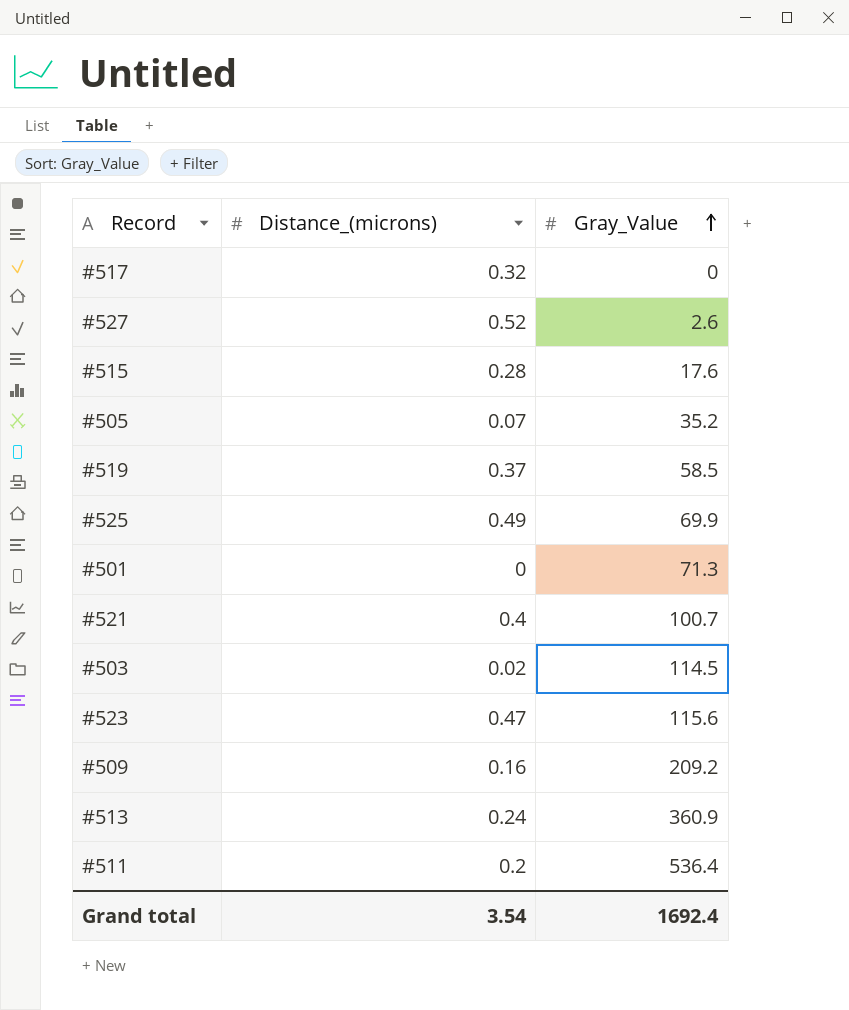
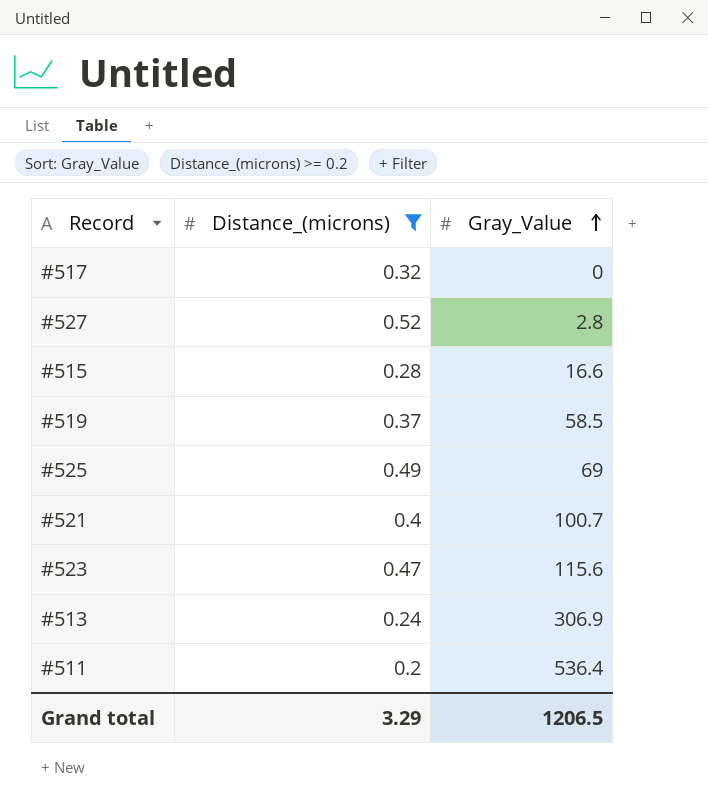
filter: none -> Distance_(microns) >= 0.2
#527 | Gray_Value: 2.6 -> 2.8
#515 | Gray_Value: 17.6 -> 16.6
#525 | Gray_Value: 69.9 -> 69
#513 | Gray_Value: 360.9 -> 306.9
Grand total | Distance_(microns): 3.54 -> 3.29
Grand total | Gray_Value: 1692.4 -> 1206.5

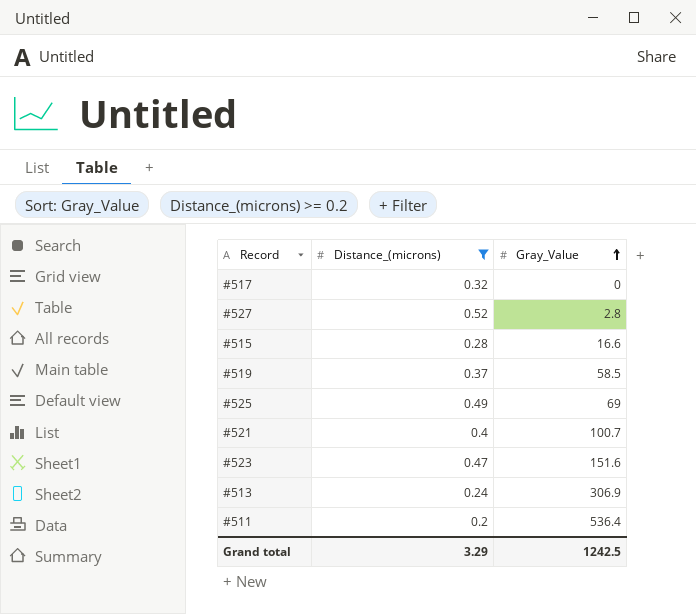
#523 | Gray_Value: 115.6 -> 151.6
Grand total | Gray_Value: 1206.5 -> 1242.5

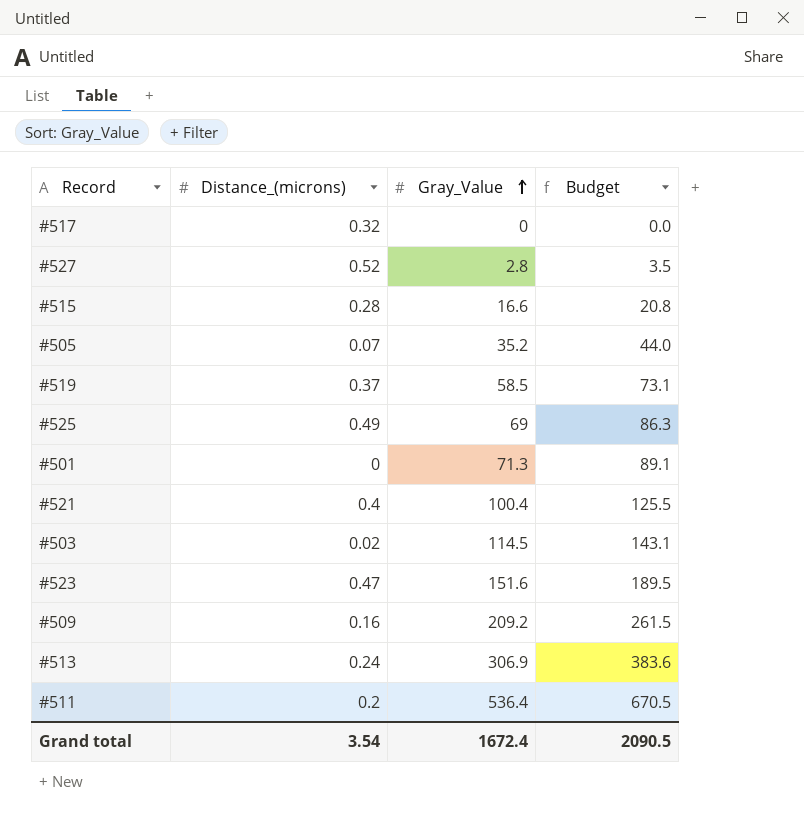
filter: Distance_(microns) >= 0.2 -> none
column Budget | formula: none -> [Gray_Value] * 1.25
#521 | Gray_Value: 100.7 -> 100.4
Grand total | Distance_(microns): 3.29 -> 3.54
Grand total | Gray_Value: 1242.5 -> 1672.4

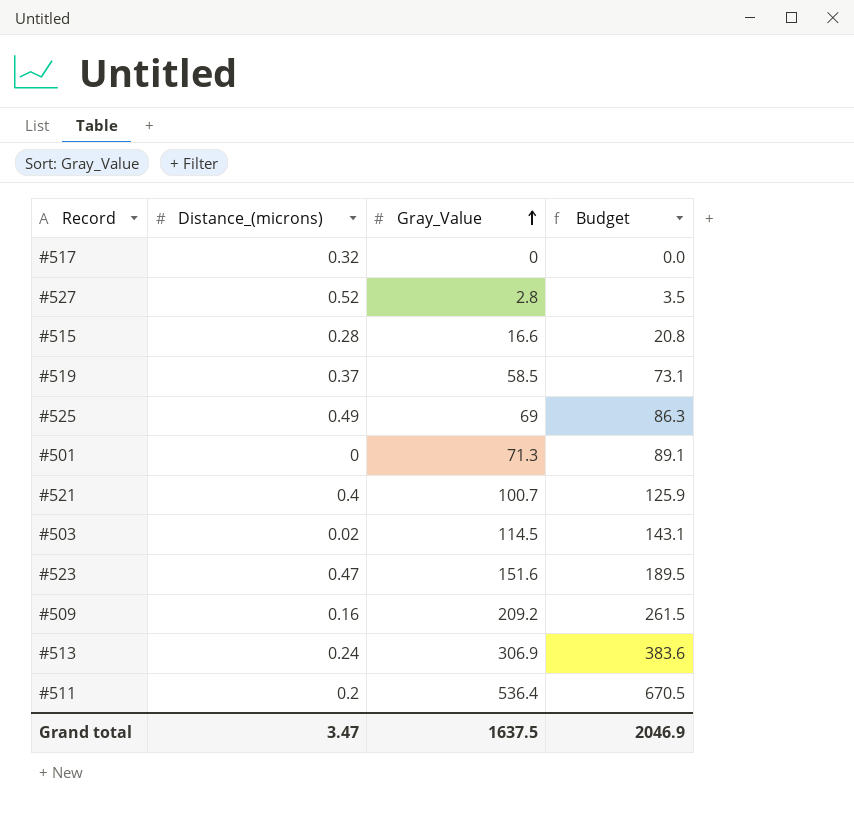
row #505: 0.07 | 35.2 | 44.0 -> none
#521 | Gray_Value: 100.4 -> 100.7
#521 | Budget: 125.5 -> 125.9
Grand total | Distance_(microns): 3.54 -> 3.47
Grand total | Gray_Value: 1672.4 -> 1637.5
Grand total | Budget: 2090.5 -> 2046.9

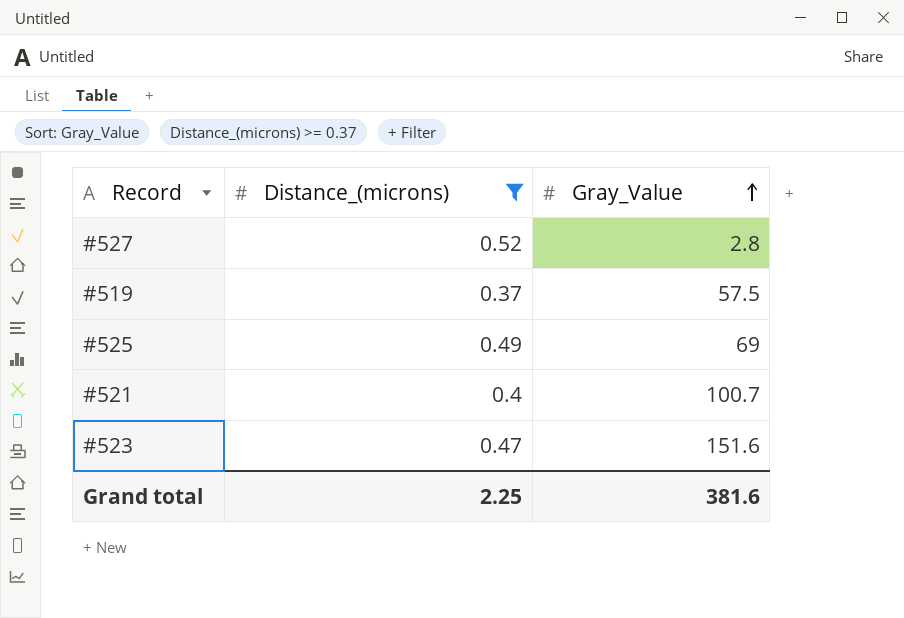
filter: none -> Distance_(microns) >= 0.37
column Budget | formula: [Gray_Value] * 1.25 -> none
#519 | Gray_Value: 58.5 -> 57.5
Grand total | Distance_(microns): 3.47 -> 2.25
Grand total | Gray_Value: 1637.5 -> 381.6

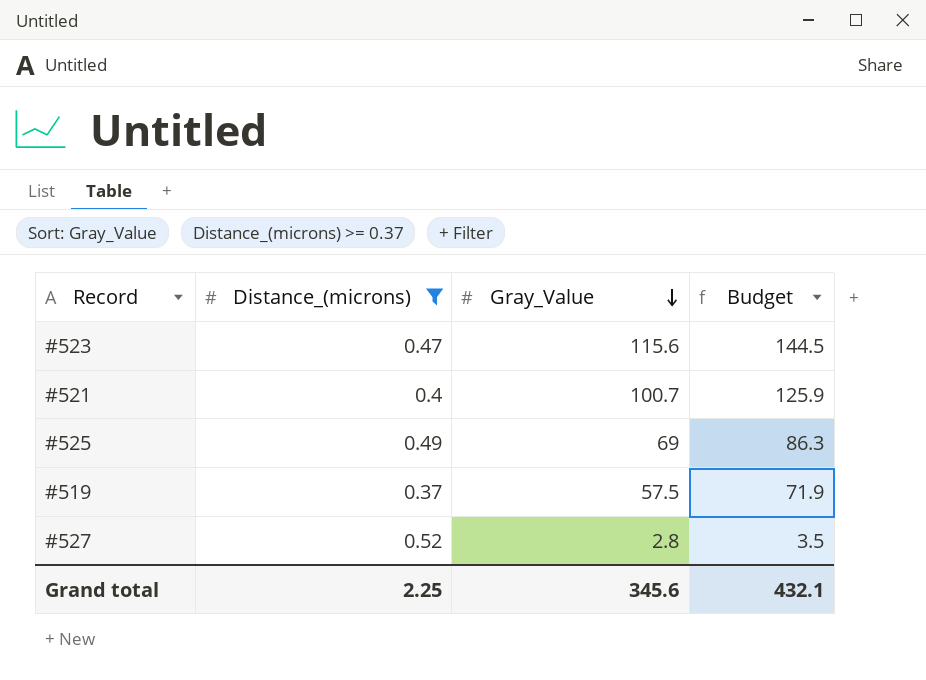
row order: Gray_Value ascending -> Gray_Value descending
column Budget | formula: none -> [Gray_Value] * 1.25
#523 | Gray_Value: 151.6 -> 115.6
Grand total | Gray_Value: 381.6 -> 345.6

